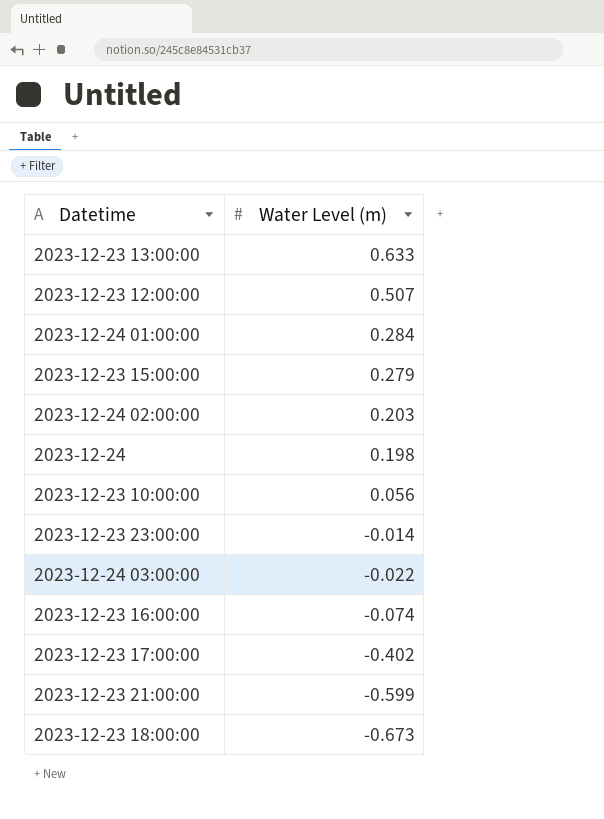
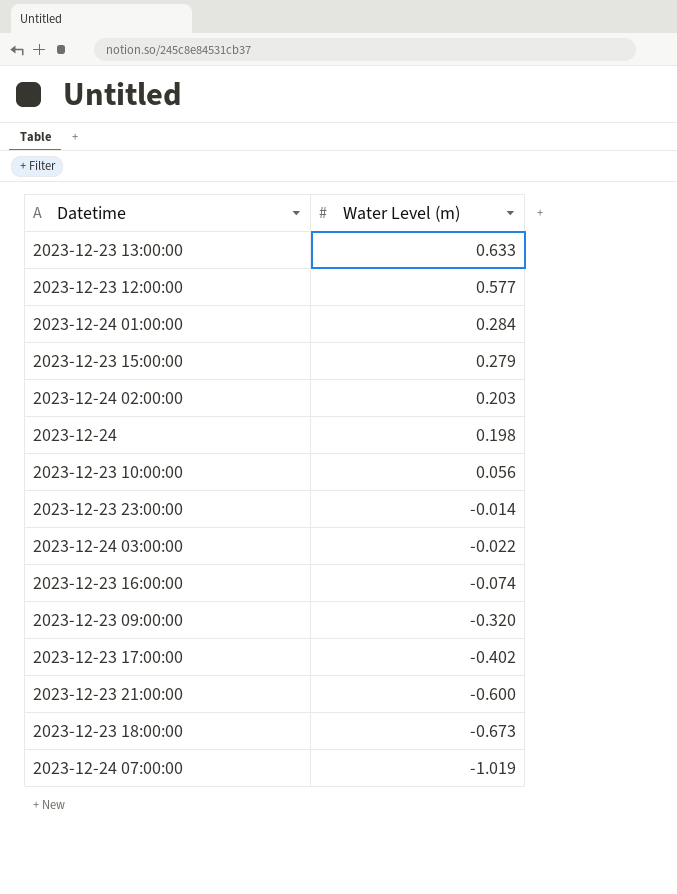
2023-12-23 12:00:00 | Water Level (m): 0.507 -> 0.577
row 2023-12-23 09:00:00: none -> -0.320
2023-12-23 21:00:00 | Water Level (m): -0.599 -> -0.600
row 2023-12-24 07:00:00: none -> -1.019

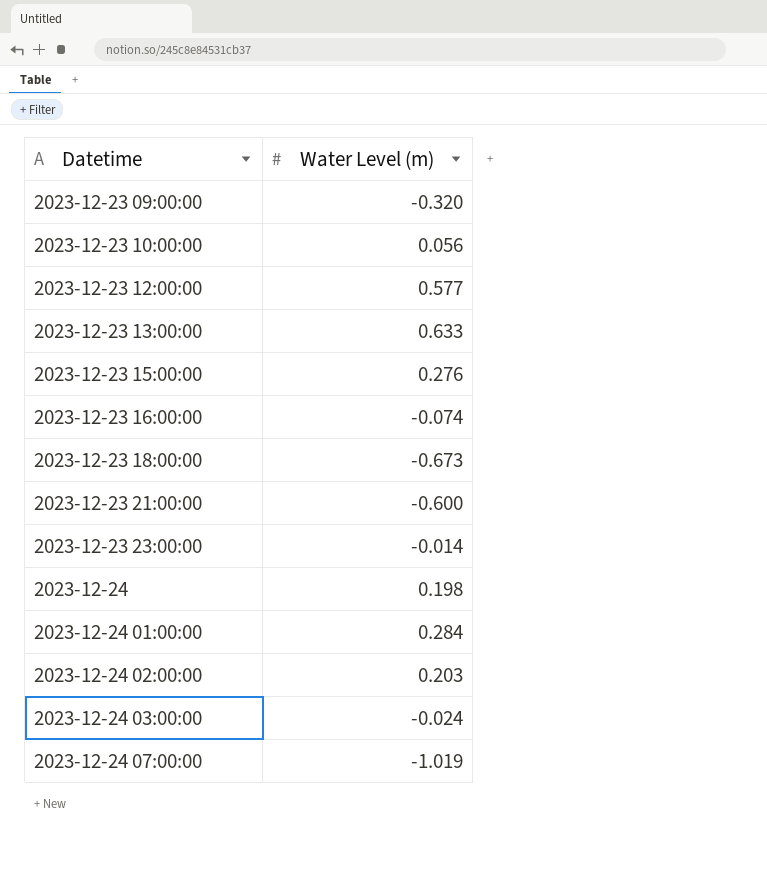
row order: Water Level (m) descending -> Datetime ascending
row 2023-12-23 17:00:00: -0.402 -> none
2023-12-23 15:00:00 | Water Level (m): 0.279 -> 0.276
2023-12-24 03:00:00 | Water Level (m): -0.022 -> -0.024

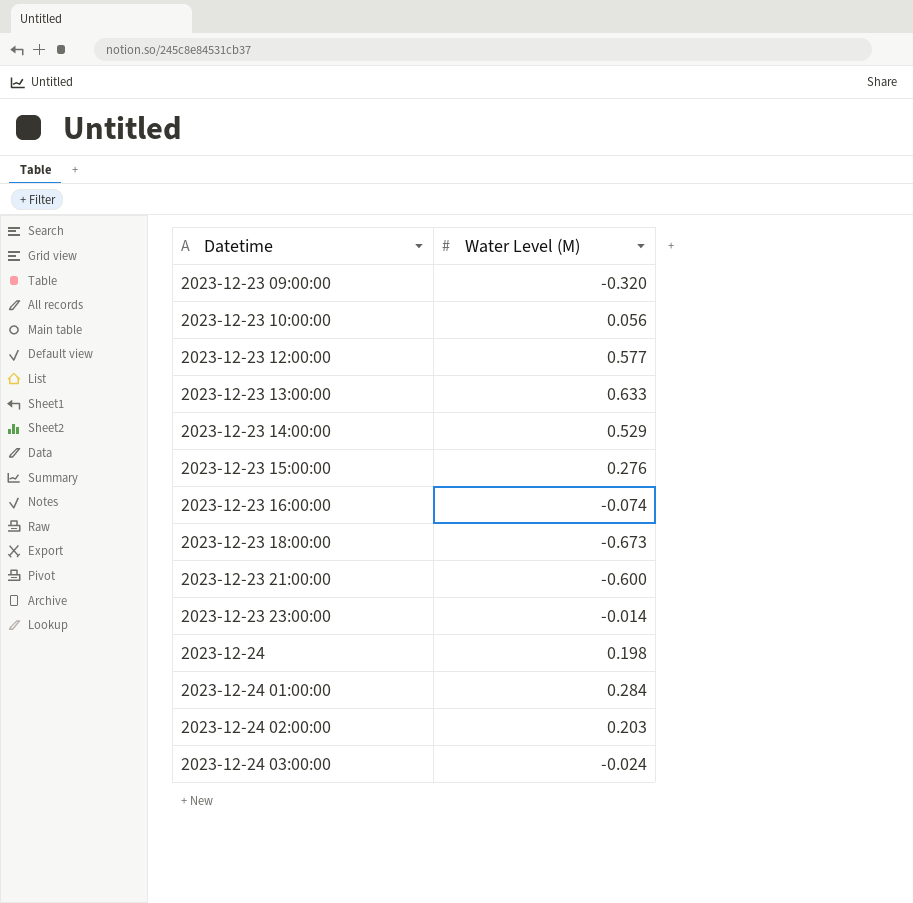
column name: Water Level (m) -> Water Level (M)
row 2023-12-24 07:00:00: -1.019 -> none
row 2023-12-23 14:00:00: none -> 0.529

